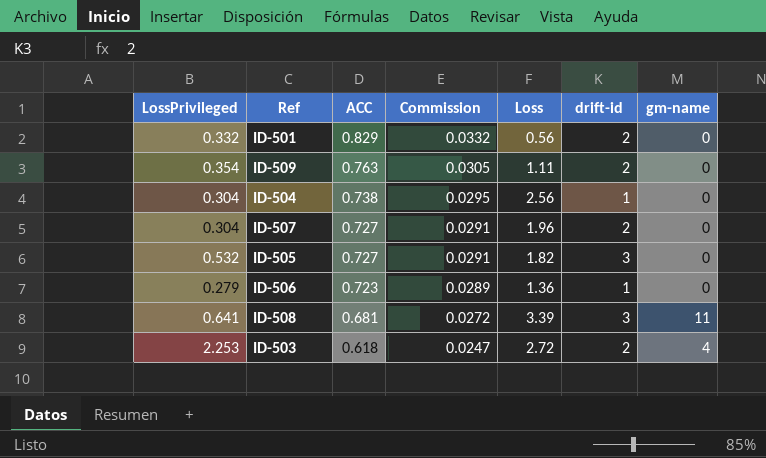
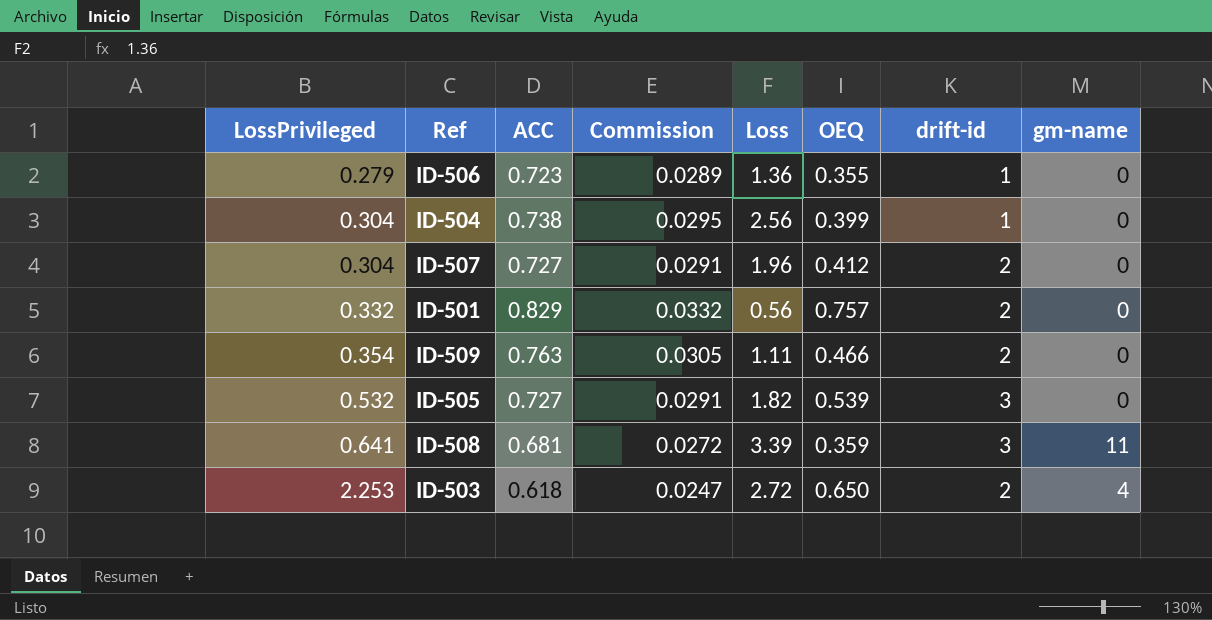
row order: ACC descending -> LossPrivileged ascending
column OEQ | position: none -> 6

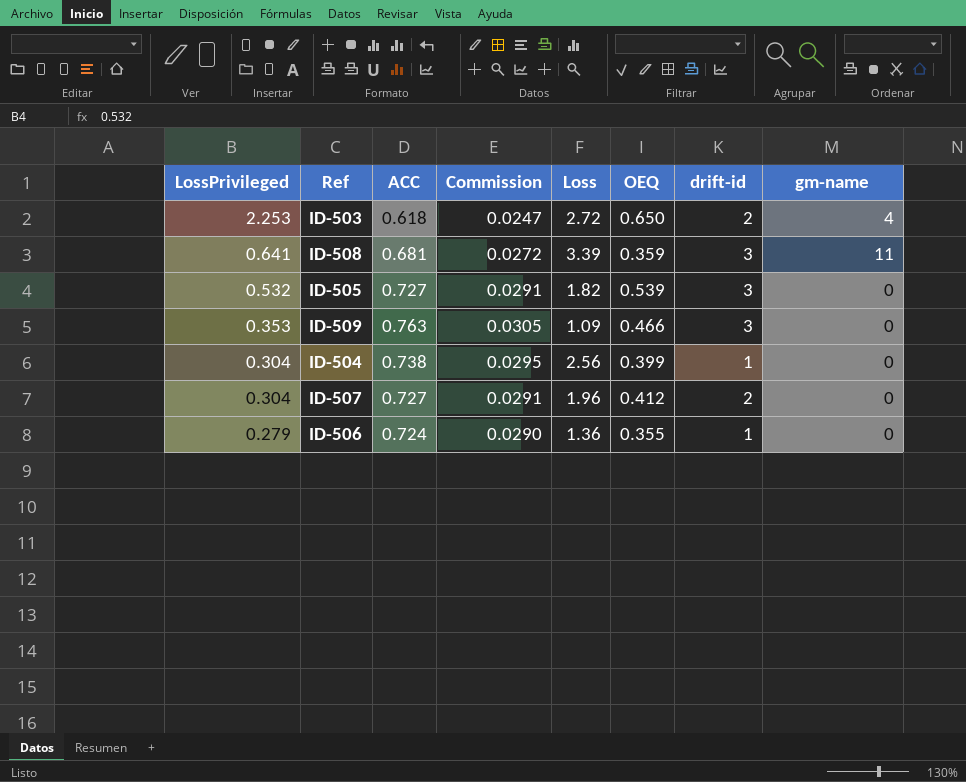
row order: LossPrivileged ascending -> LossPrivileged descending
row ID-501: 0.332 | 0.829 | 0.0332 | 0.56 | 0.757 | 2 | 0 -> none
ID-509 | LossPrivileged: 0.354 -> 0.353
ID-509 | Loss: 1.11 -> 1.09
ID-509 | drift-id: 2 -> 3
ID-506 | ACC: 0.723 -> 0.724
ID-506 | Commission: 0.0289 -> 0.0290

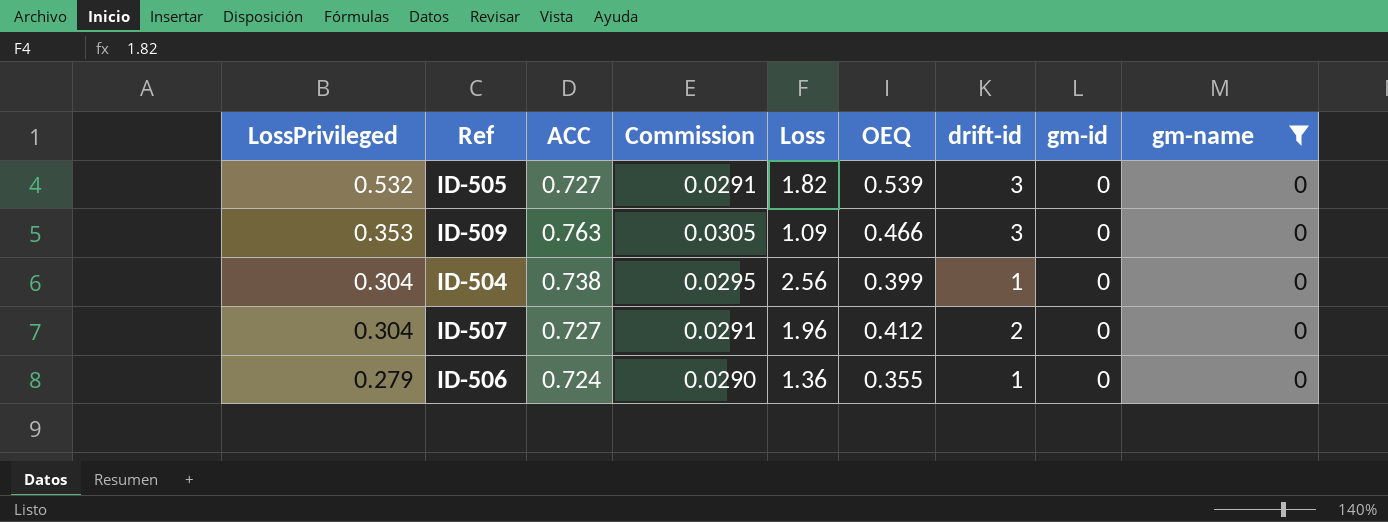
filter: none -> gm-name = 0
column gm-id | position: none -> 8

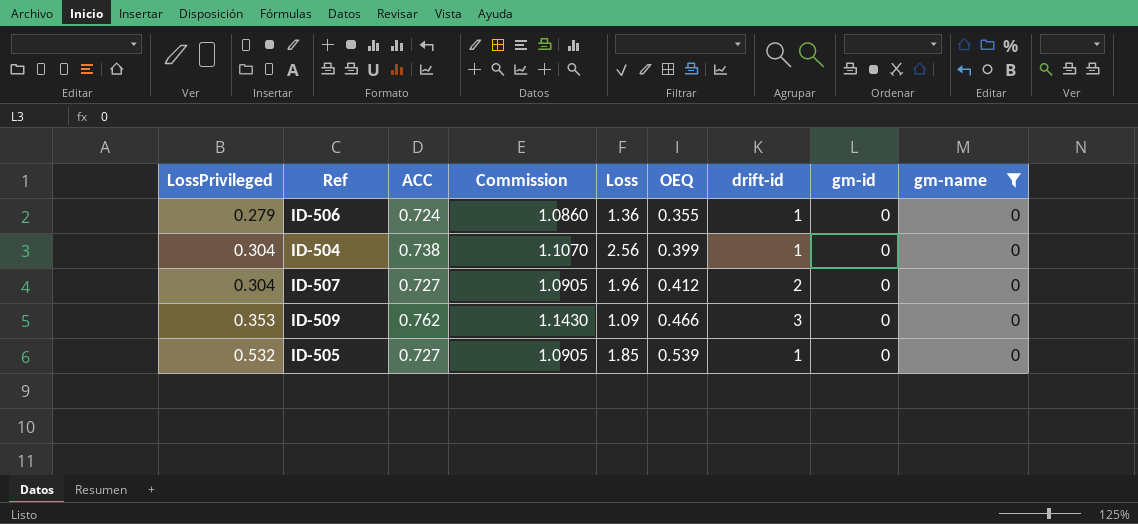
row order: LossPrivileged descending -> LossPrivileged ascending
column Commission | formula: [ACC] * 0.04 -> [ACC] * 1.5
ID-509 | ACC: 0.763 -> 0.762
ID-505 | Loss: 1.82 -> 1.85
ID-505 | drift-id: 3 -> 1

